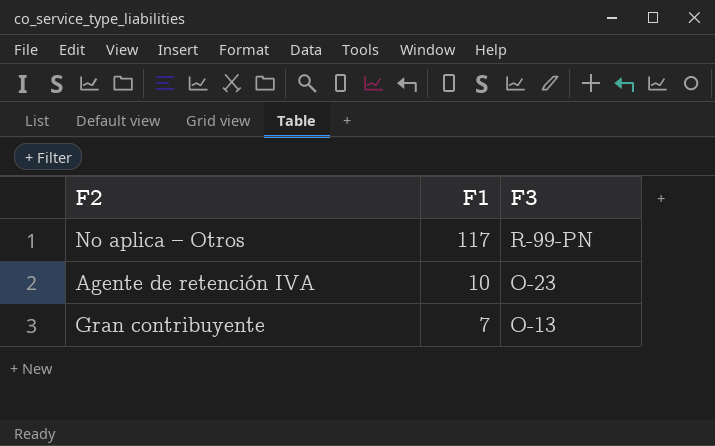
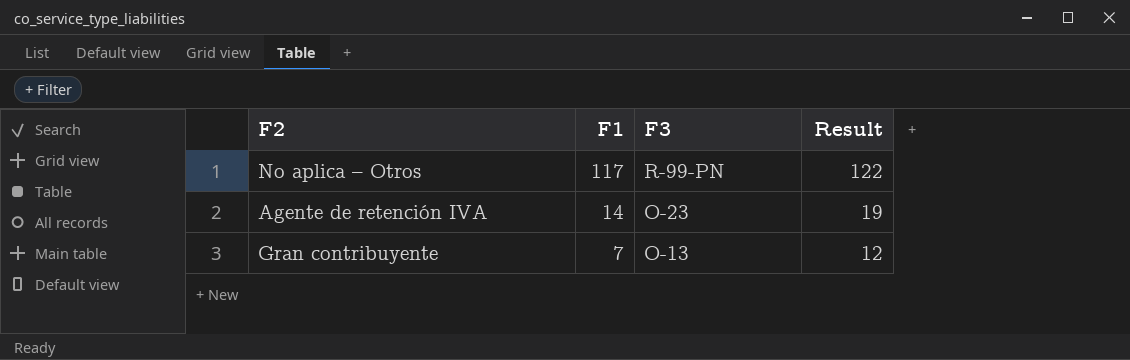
column Result | formula: none -> [F1] + 5
Agente de retención IVA | F1: 10 -> 14

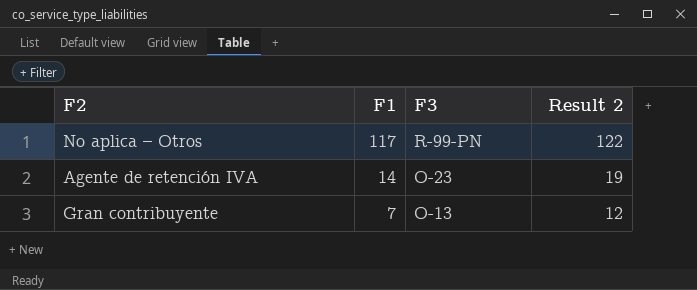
column name: Result -> Result 2

